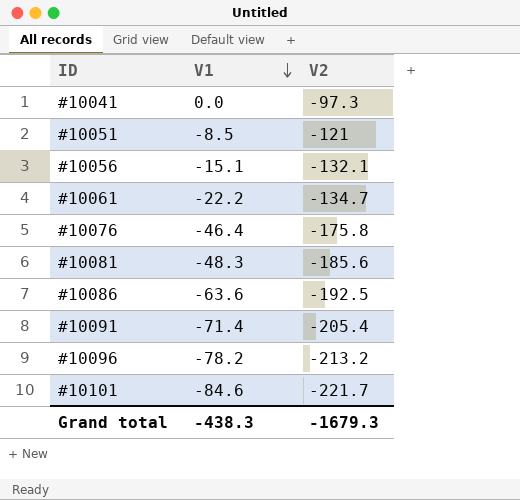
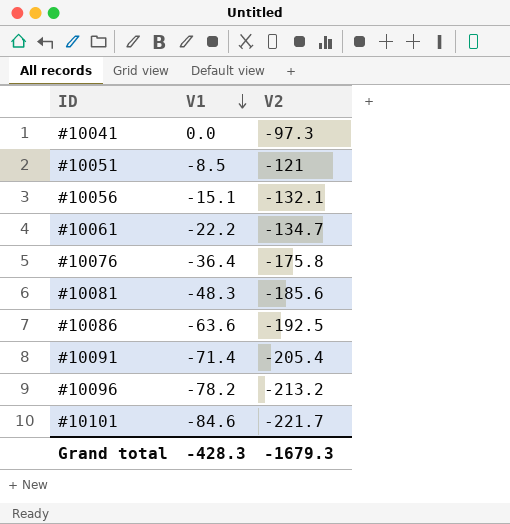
#10076 | V1: -46.4 -> -36.4
Grand total | V1: -438.3 -> -428.3

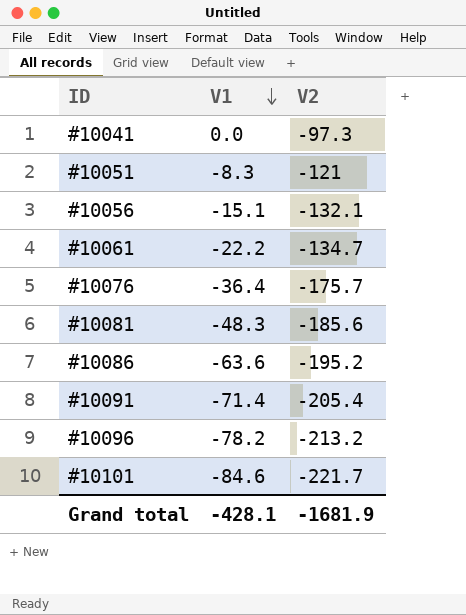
#10051 | V1: -8.5 -> -8.3
#10076 | V2: -175.8 -> -175.7
#10086 | V2: -192.5 -> -195.2
Grand total | V1: -428.3 -> -428.1
Grand total | V2: -1679.3 -> -1681.9

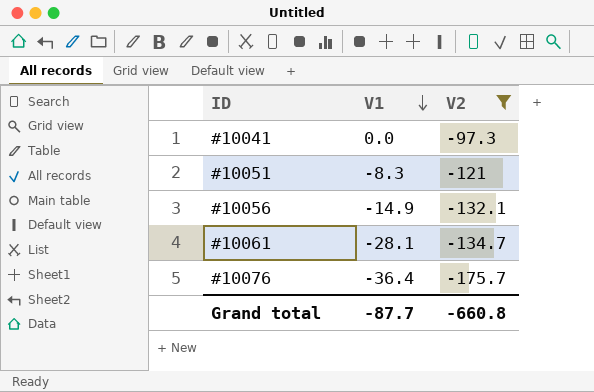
filter: none -> V2 >= -175.7
#10056 | V1: -15.1 -> -14.9
#10061 | V1: -22.2 -> -28.1
Grand total | V1: -428.1 -> -87.7
Grand total | V2: -1681.9 -> -660.8

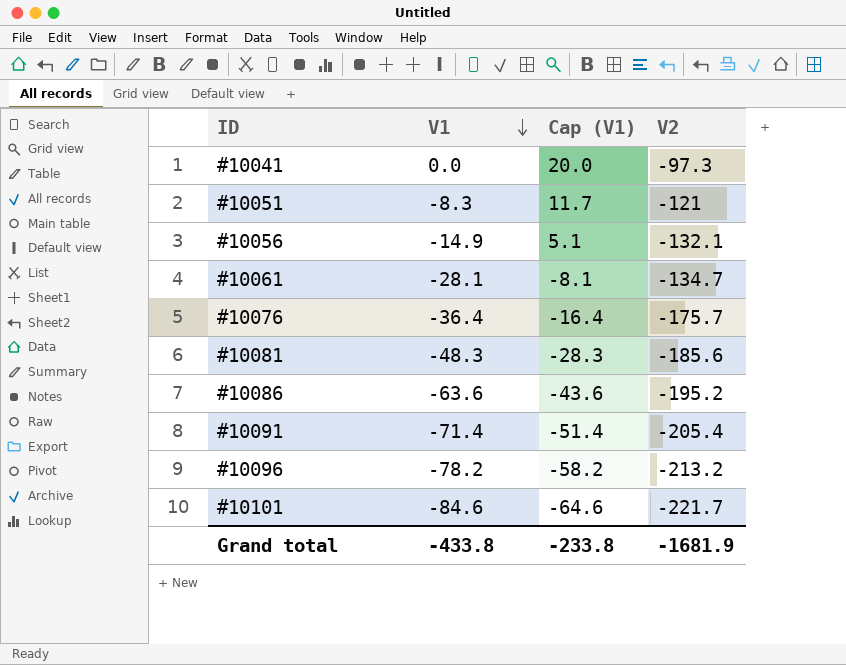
filter: V2 >= -175.7 -> none
column Cap (V1) | formula: none -> [V1] + 20
Grand total | V1: -87.7 -> -433.8
Grand total | V2: -660.8 -> -1681.9

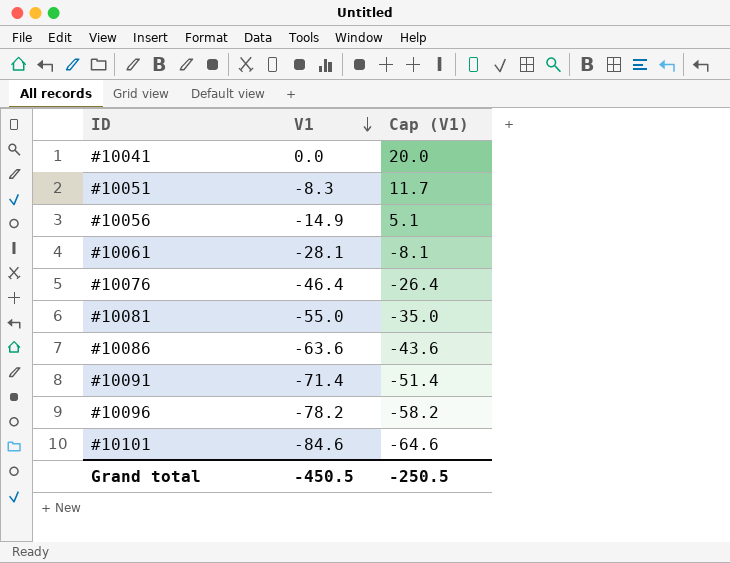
column V2 | position: 4 -> none
#10076 | V1: -36.4 -> -46.4
#10076 | Cap (V1): -16.4 -> -26.4
#10081 | V1: -48.3 -> -55.0
#10081 | Cap (V1): -28.3 -> -35.0
Grand total | V1: -433.8 -> -450.5
Grand total | Cap (V1): -233.8 -> -250.5

